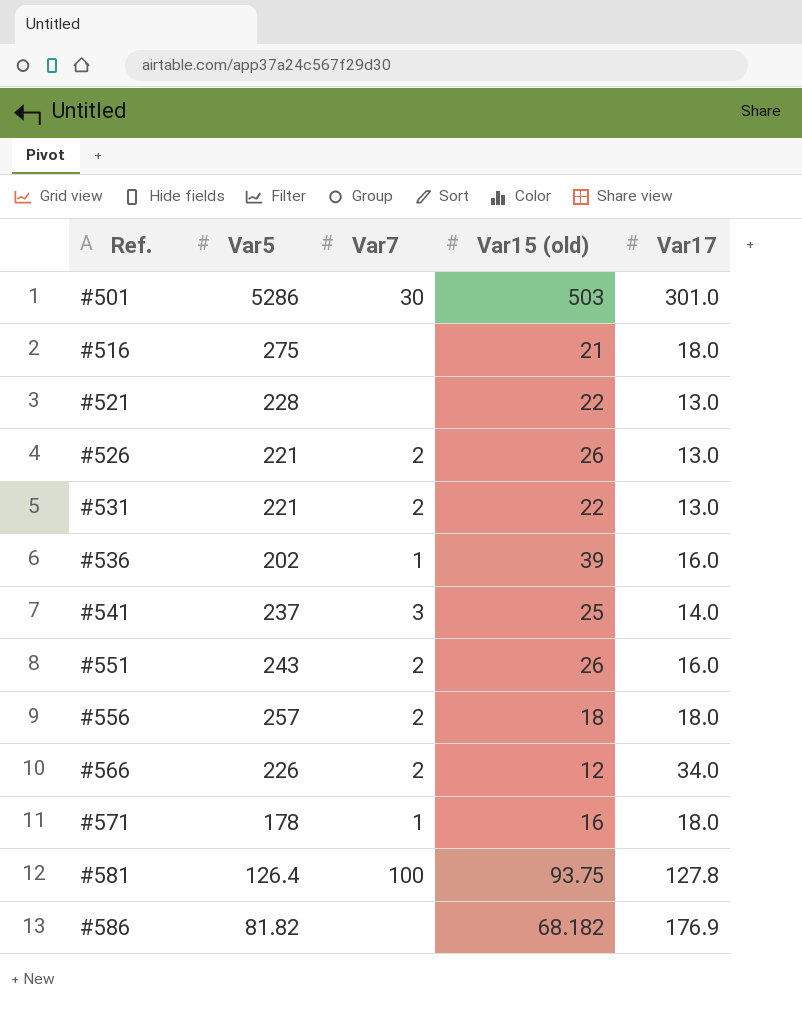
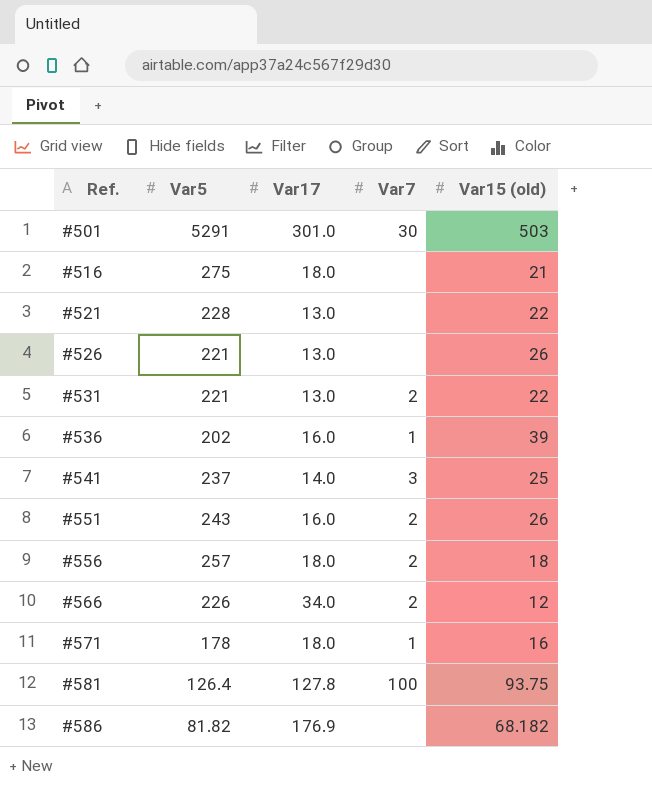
column Var17 | position: 5 -> 3
#501 | Var5: 5286 -> 5291
#526 | Var7: 2 -> none

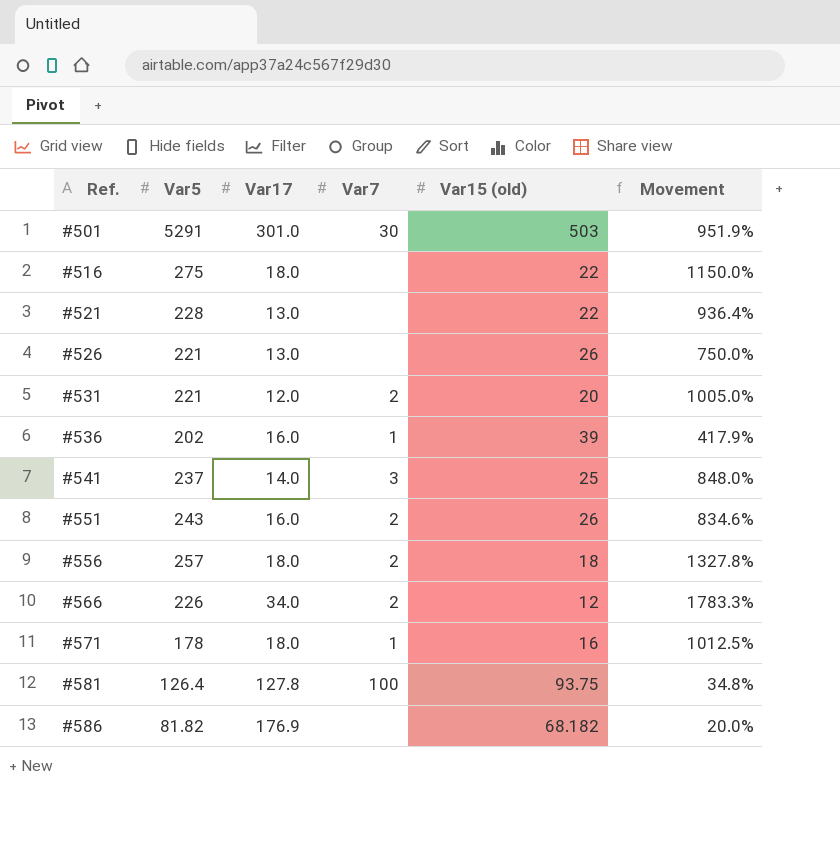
column Movement | formula: none -> ([Var5] - [Var15 (old)]) / [Var15 (old)]
#516 | Var15 (old): 21 -> 22
#531 | Var17: 13.0 -> 12.0
#531 | Var15 (old): 22 -> 20

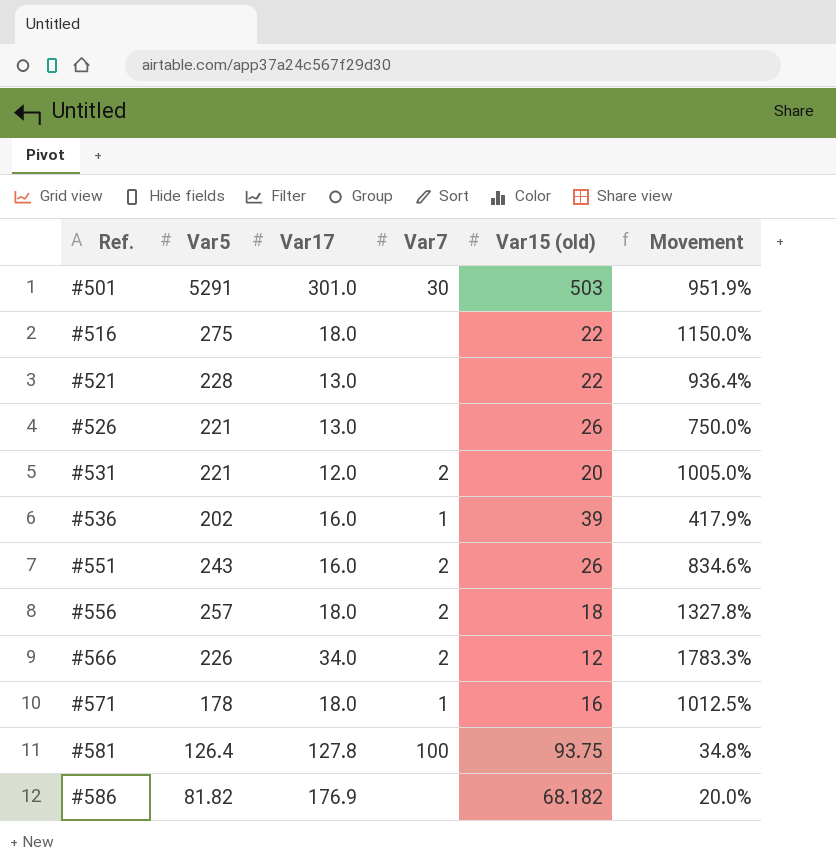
row #541: 237 | 14.0 | 3 | 25 | 848.0% -> none

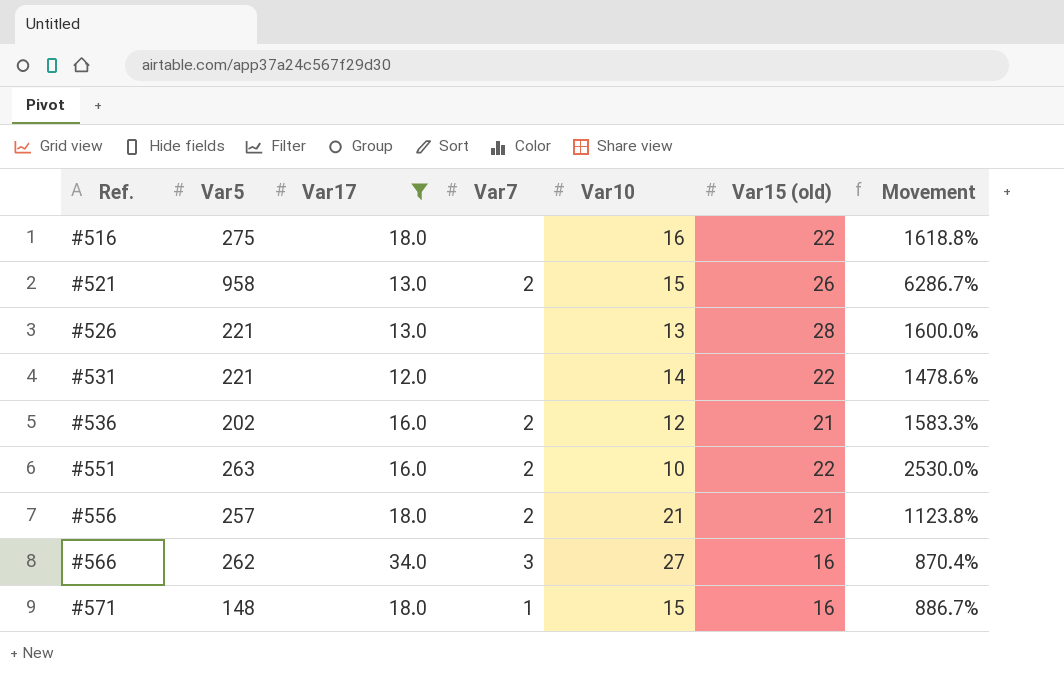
filter: none -> Var17 <= 34.0
column Var10 | position: none -> 5
column Movement | formula: ([Var5] - [Var15 (old)]) / [Var15 (old)] -> ([Var5] - [Var10]) / [Var10]
#521 | Var5: 228 -> 958
#521 | Var7: none -> 2
#521 | Var15 (old): 22 -> 26
#526 | Var15 (old): 26 -> 28
#531 | Var7: 2 -> none
#531 | Var15 (old): 20 -> 22
#536 | Var7: 1 -> 2
#536 | Var15 (old): 39 -> 21
#551 | Var5: 243 -> 263
#551 | Var15 (old): 26 -> 22
#556 | Var15 (old): 18 -> 21
#566 | Var5: 226 -> 262
#566 | Var7: 2 -> 3
#566 | Var15 (old): 12 -> 16
#571 | Var5: 178 -> 148

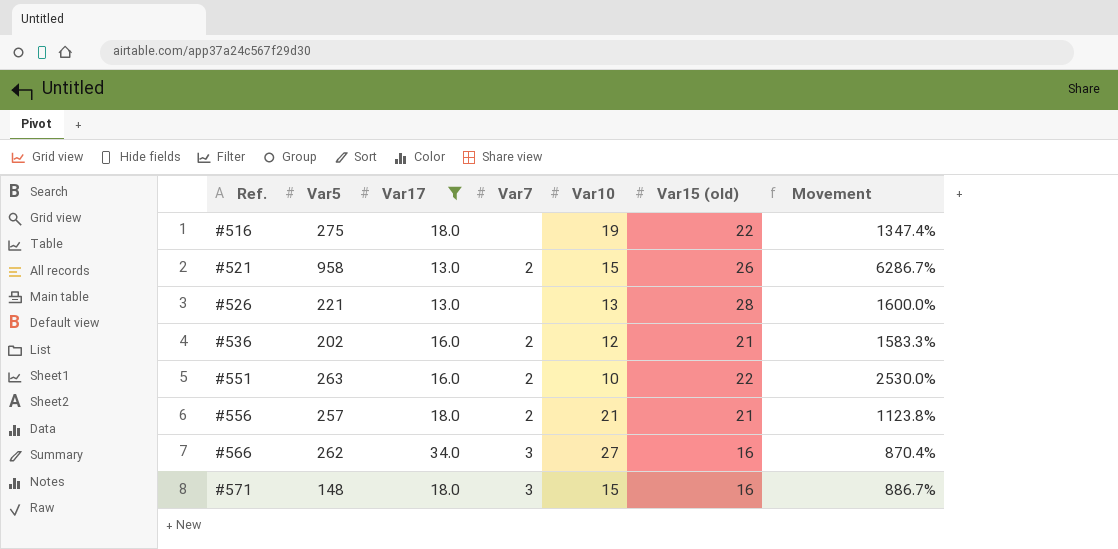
row #531: 221 | 12.0 | none | 14 | 22 | 1478.6% -> none
#516 | Var10: 16 -> 19
#516 | Movement: 1618.8% -> 1347.4%
#571 | Var7: 1 -> 3

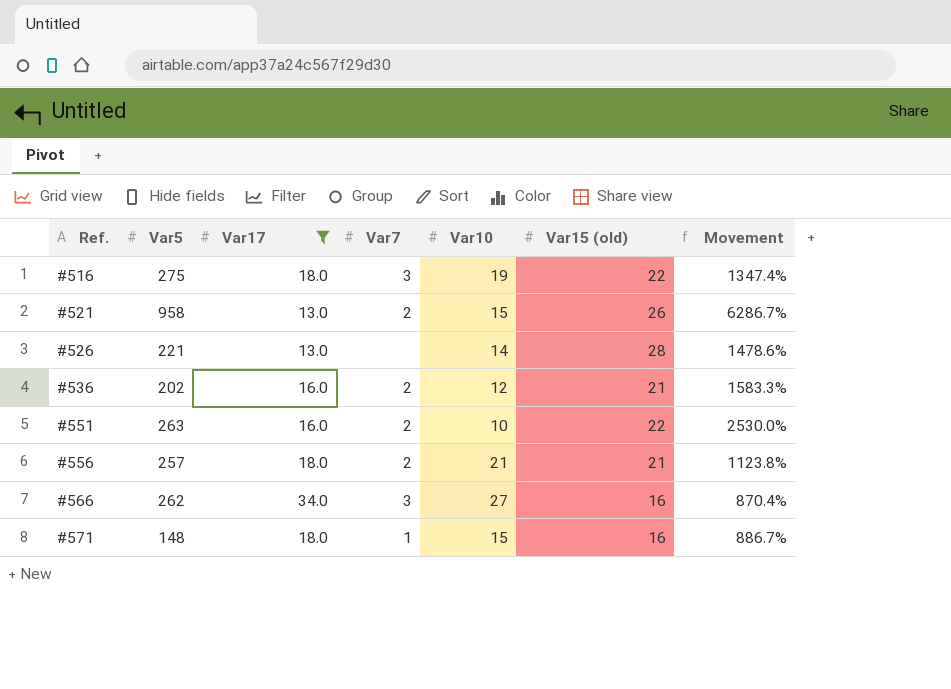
#516 | Var7: none -> 3
#526 | Var10: 13 -> 14
#526 | Movement: 1600.0% -> 1478.6%
#571 | Var7: 3 -> 1

